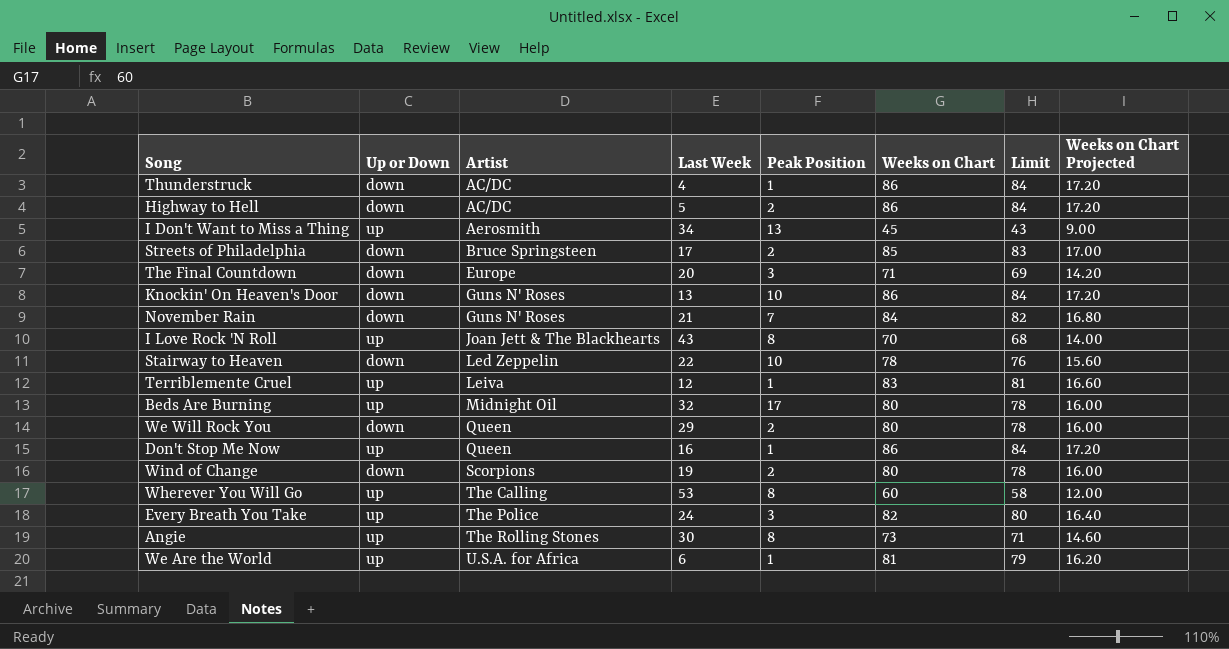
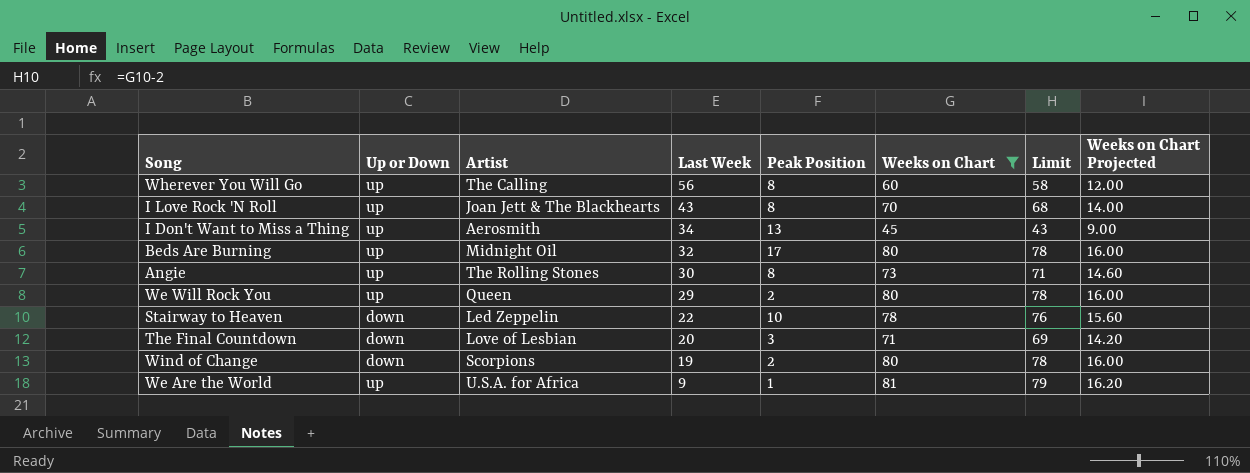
filter: none -> Weeks on Chart <= 81
row order: Artist ascending -> Last Week descending
Wherever You Will Go | Last Week: 53 -> 56
We Will Rock You | Up or Down: down -> up
The Final Countdown | Artist: Europe -> Love of Lesbian
We Are the World | Last Week: 6 -> 9

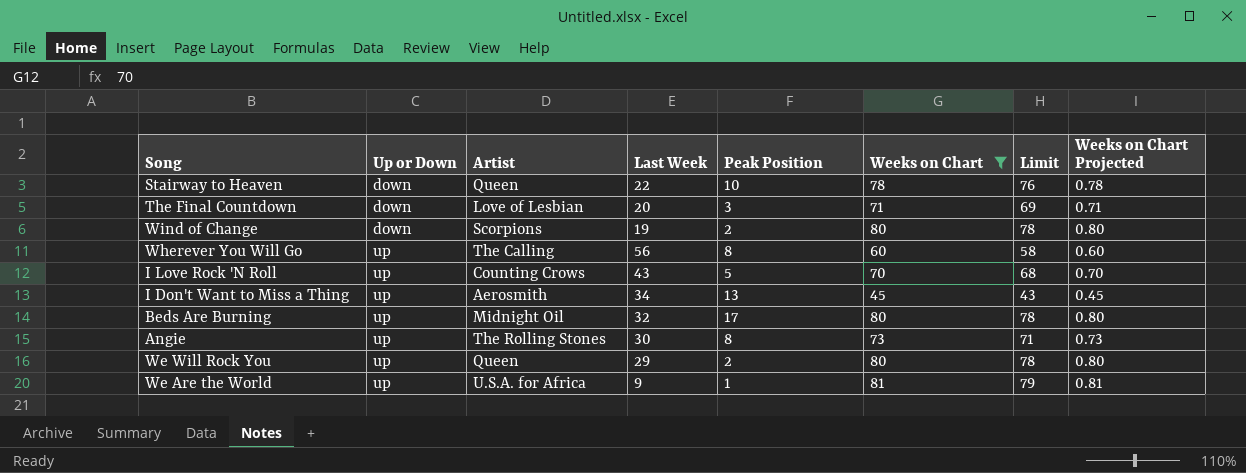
row order: Last Week descending -> Up or Down ascending
column Weeks on Chart Projected | formula: [Weeks on Chart] * 0.2 -> [Weeks on Chart] * 0.01
Stairway to Heaven | Artist: Led Zeppelin -> Queen
I Love Rock 'N Roll | Artist: Joan Jett & The Blackhearts -> Counting Crows
I Love Rock 'N Roll | Peak Position: 8 -> 5

